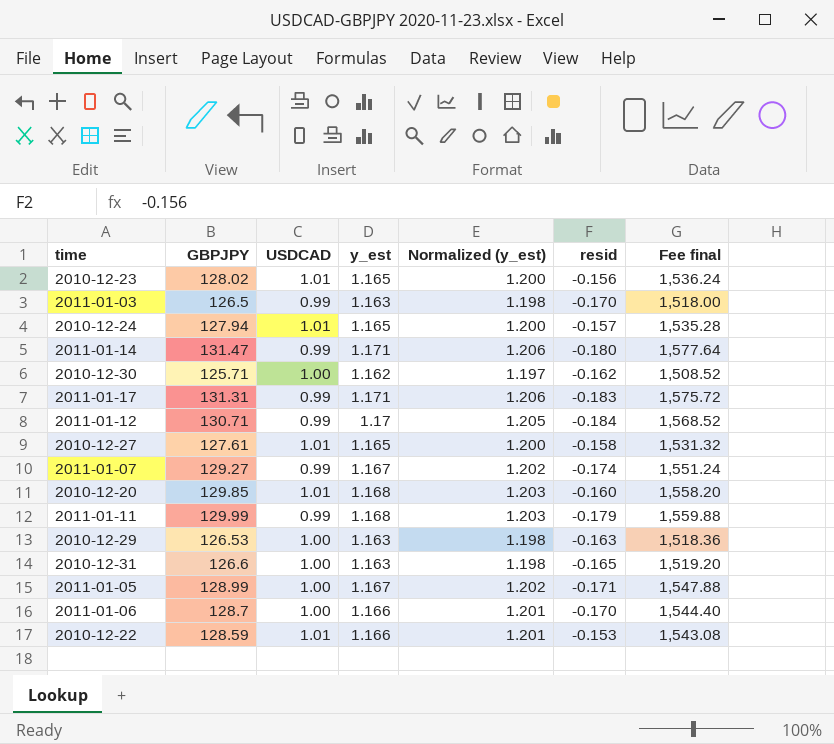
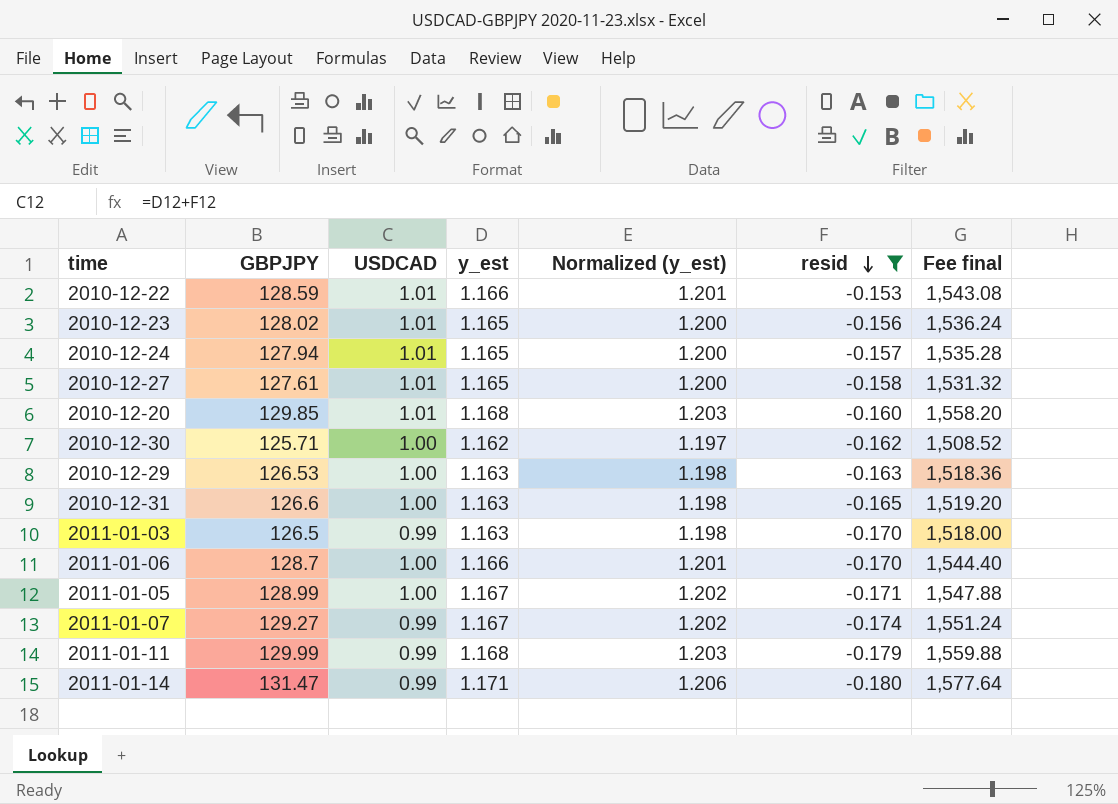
filter: none -> resid >= -0.180
row order: none -> resid descending

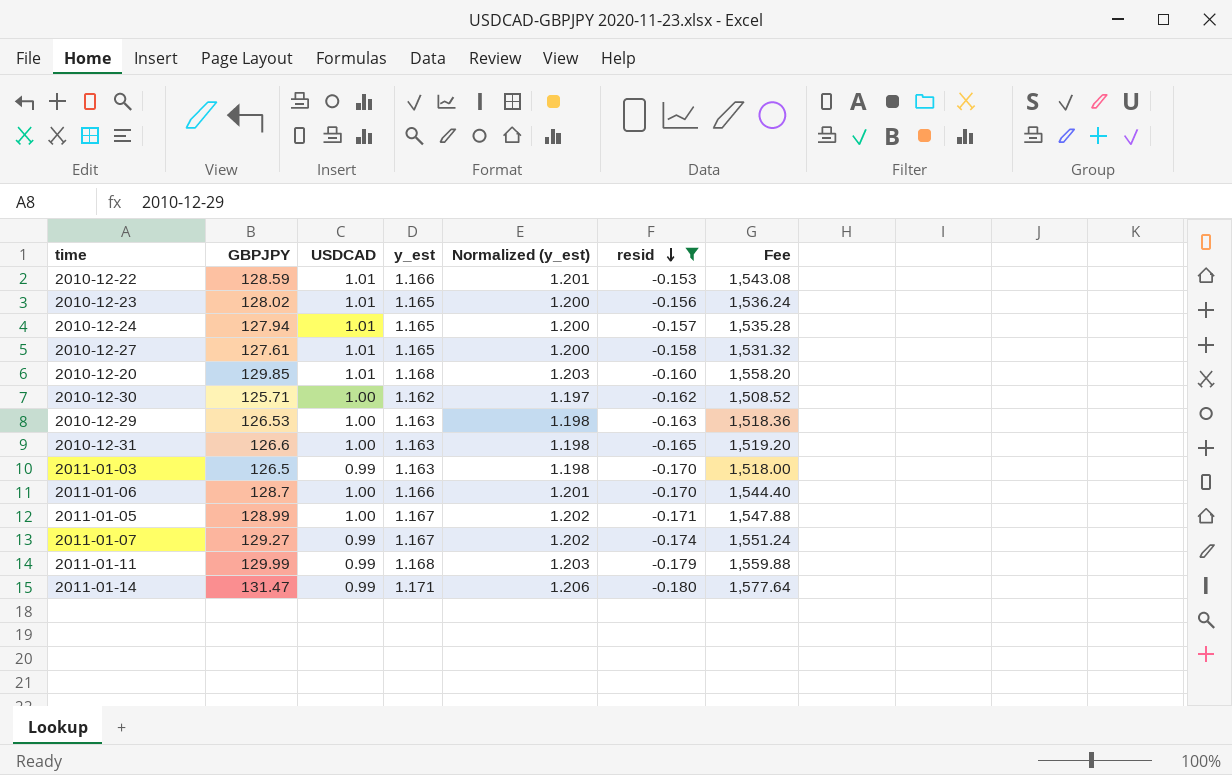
column name: Fee final -> Fee

